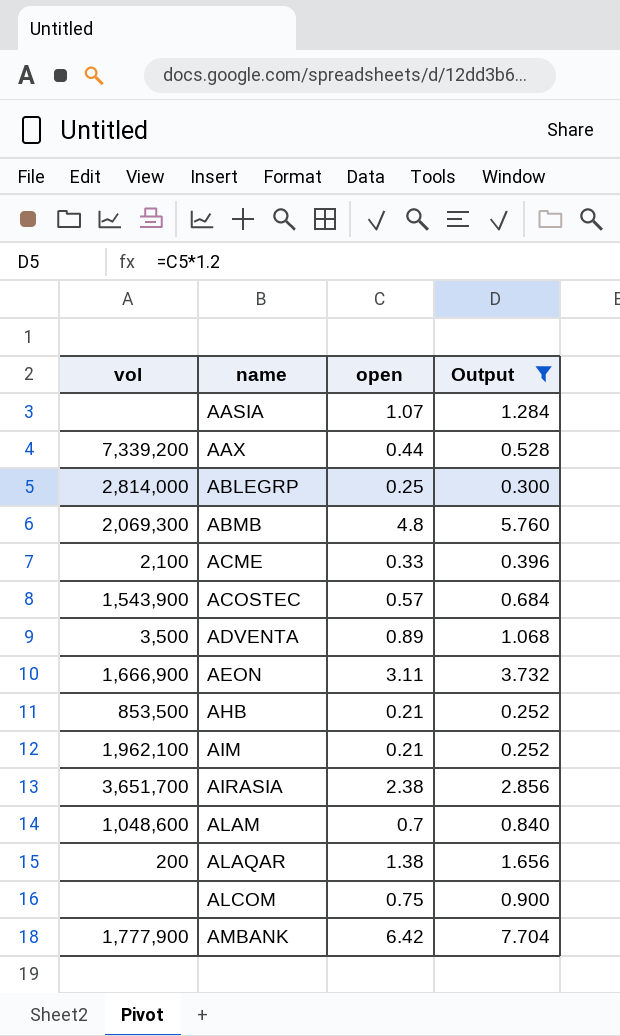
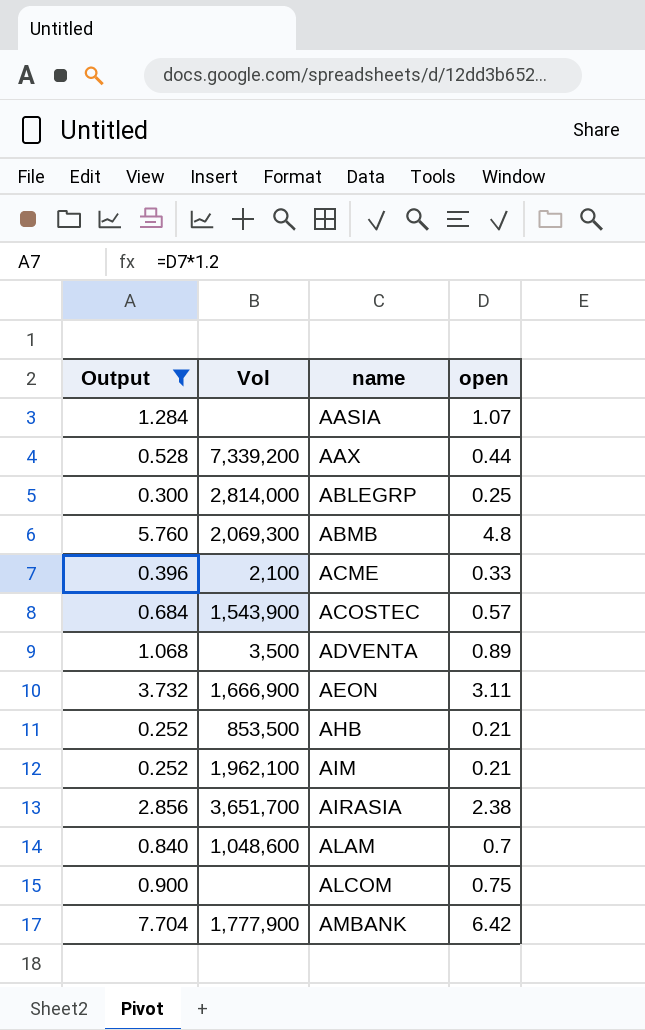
column Output | position: 4 -> 1
column name: vol -> Vol
row ALAQAR: 200 | 1.38 | 1.656 -> none

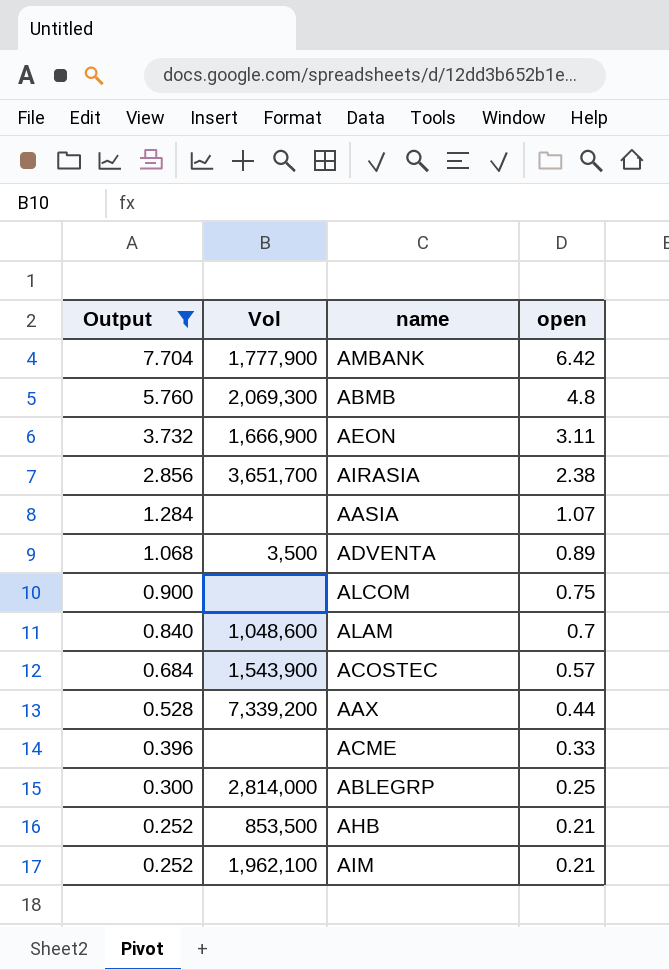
row order: name ascending -> Output descending
ACME | Vol: 2,100 -> none

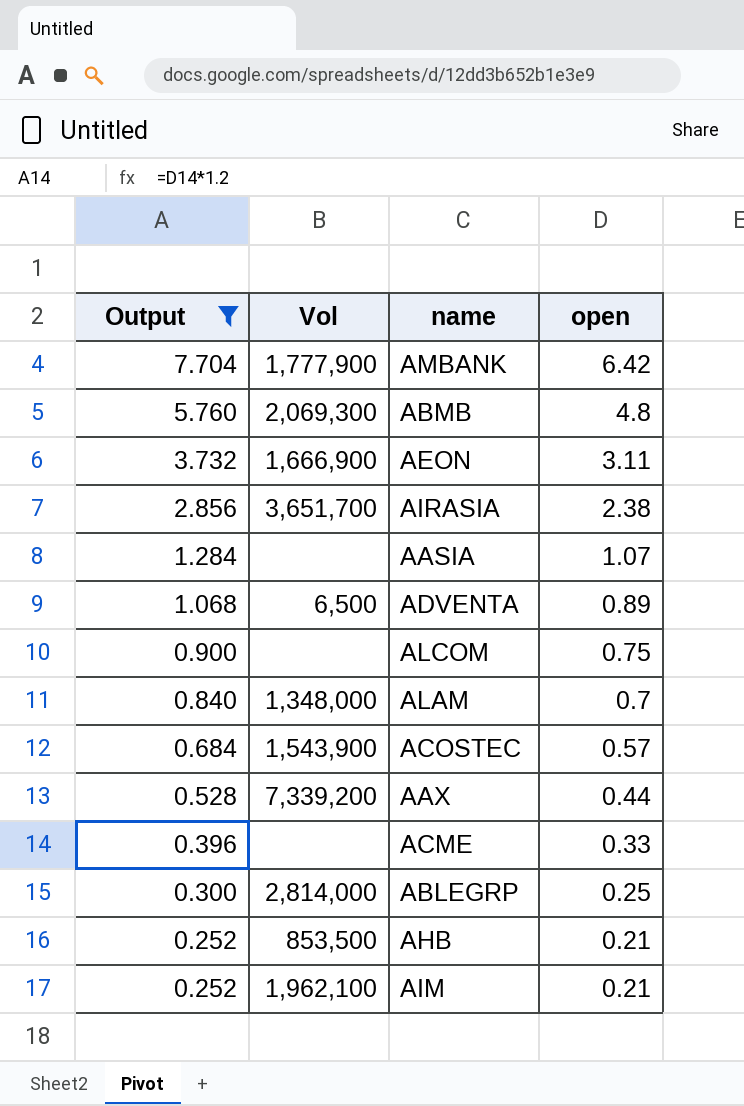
ADVENTA | Vol: 3,500 -> 6,500
ALAM | Vol: 1,048,600 -> 1,348,000

